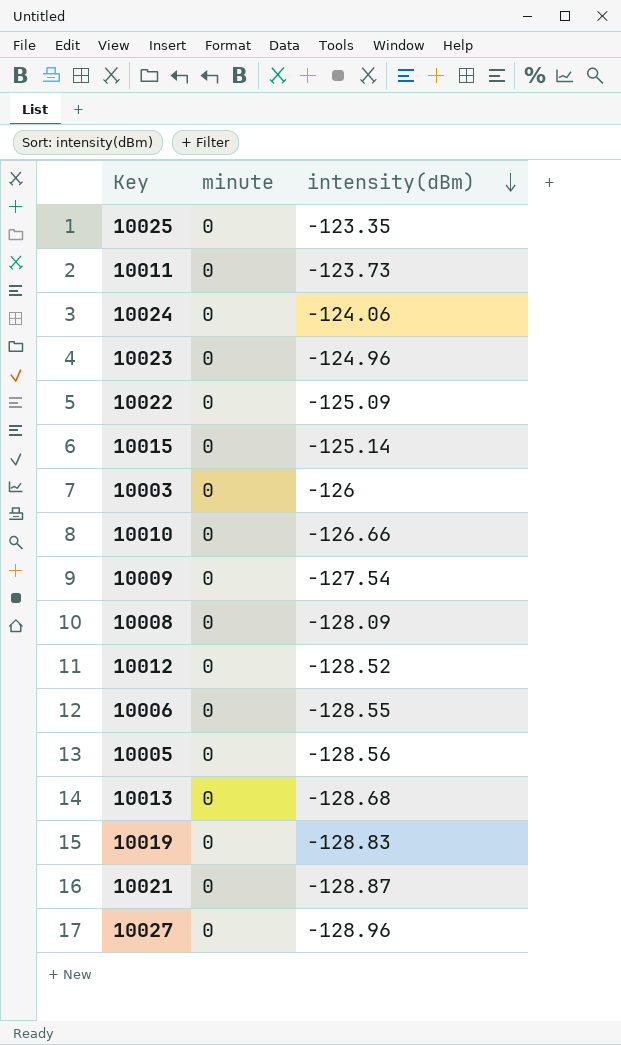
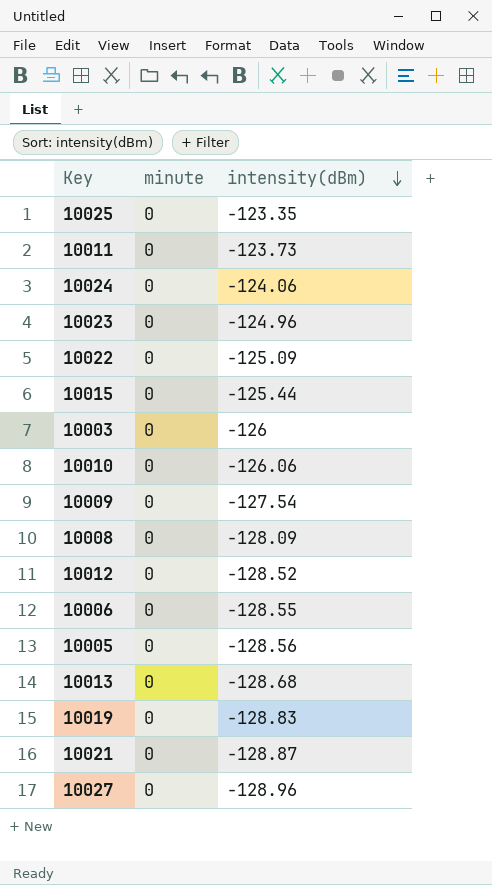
10015 | intensity(dBm): -125.14 -> -125.44
10010 | intensity(dBm): -126.66 -> -126.06

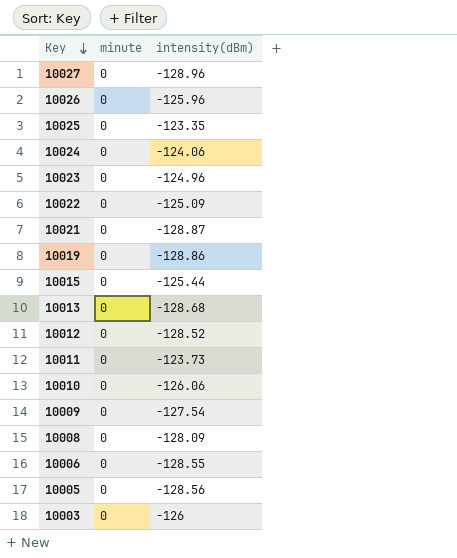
row order: intensity(dBm) descending -> Key descending
row 10026: none -> 0 | -125.96
10019 | intensity(dBm): -128.83 -> -128.86

